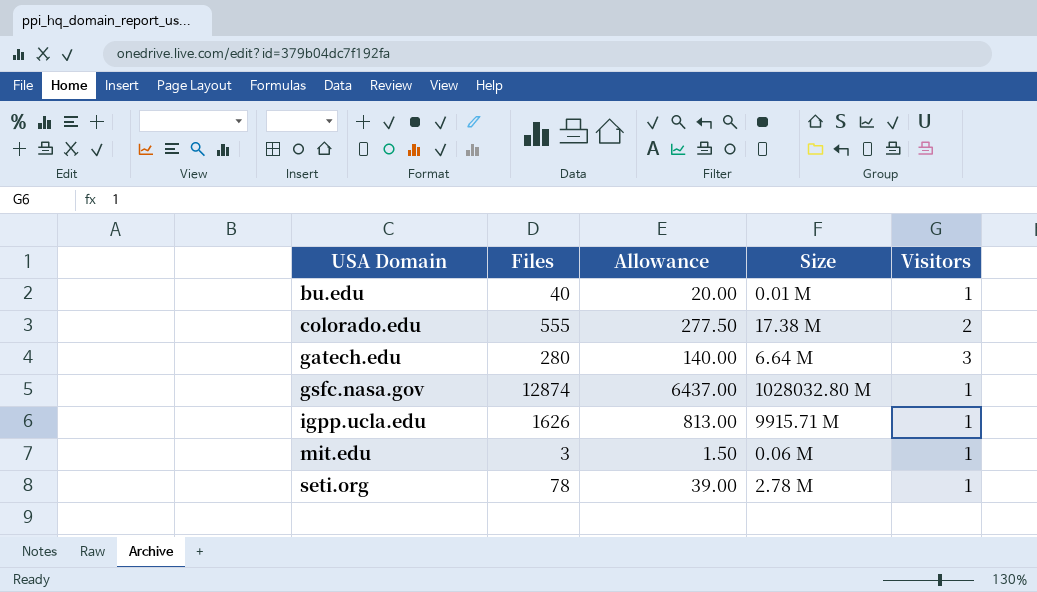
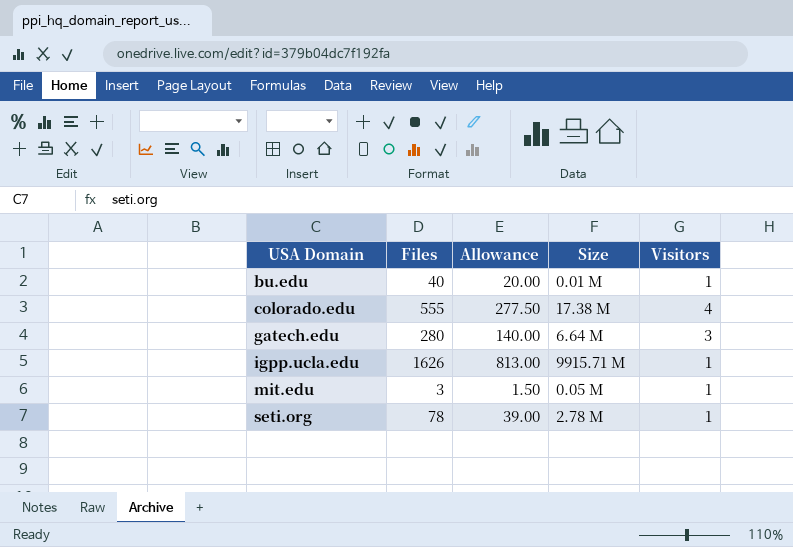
row gsfc.nasa.gov: 12874 | 6437.00 | 1028032.80 M | 1 -> none
colorado.edu | Visitors: 2 -> 4
mit.edu | Size: 0.06 M -> 0.05 M

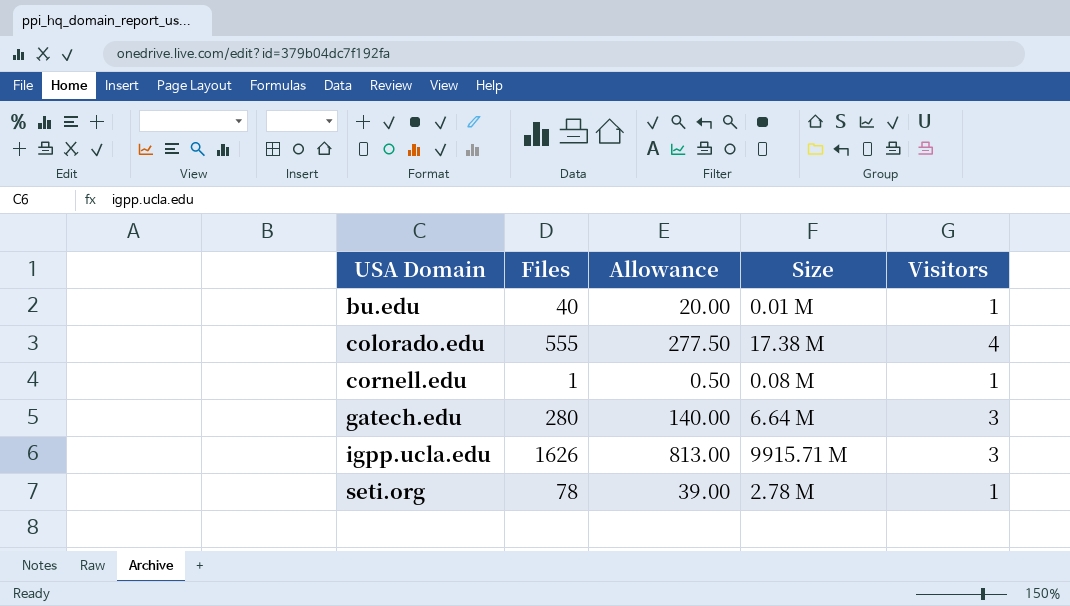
row mit.edu: 3 | 1.50 | 0.05 M | 1 -> none
row cornell.edu: none -> 1 | 0.50 | 0.08 M | 1
igpp.ucla.edu | Visitors: 1 -> 3

